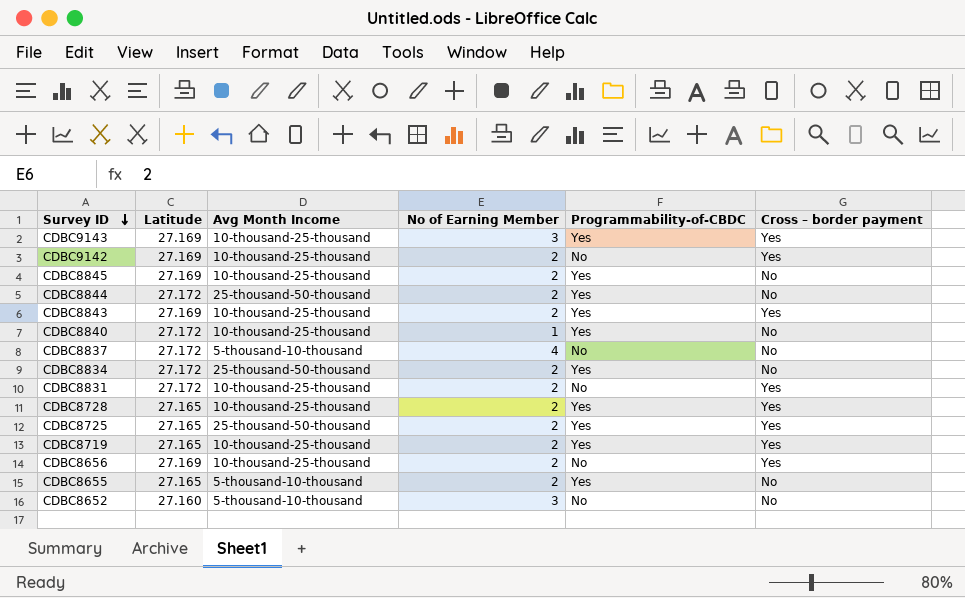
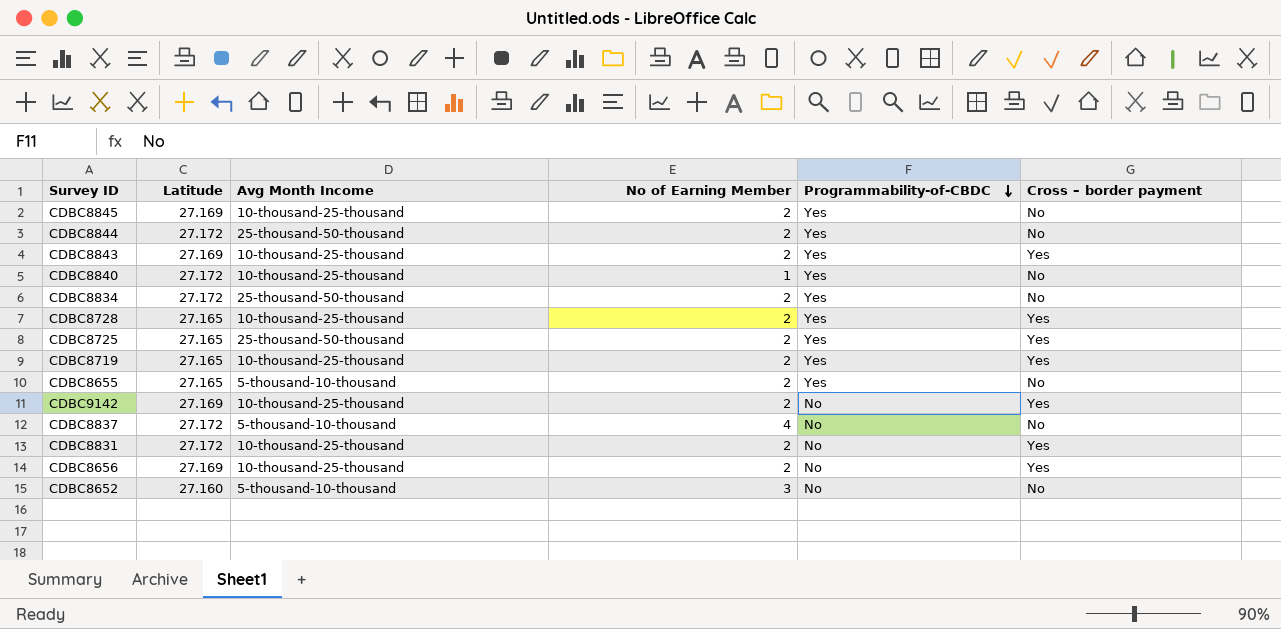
row order: Survey ID descending -> Programmability-of-CBDC descending
row CDBC9143: 27.169 | 10-thousand-25-thousand | 3 | Yes | Yes -> none

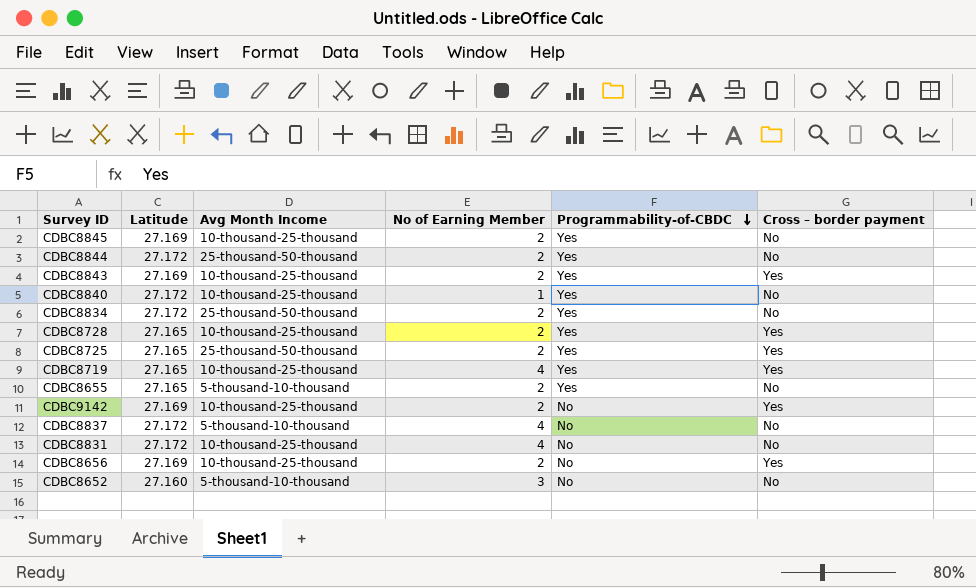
CDBC8719 | No of Earning Member: 2 -> 4
CDBC8831 | No of Earning Member: 2 -> 4
CDBC8831 | Cross – border payment: Yes -> No

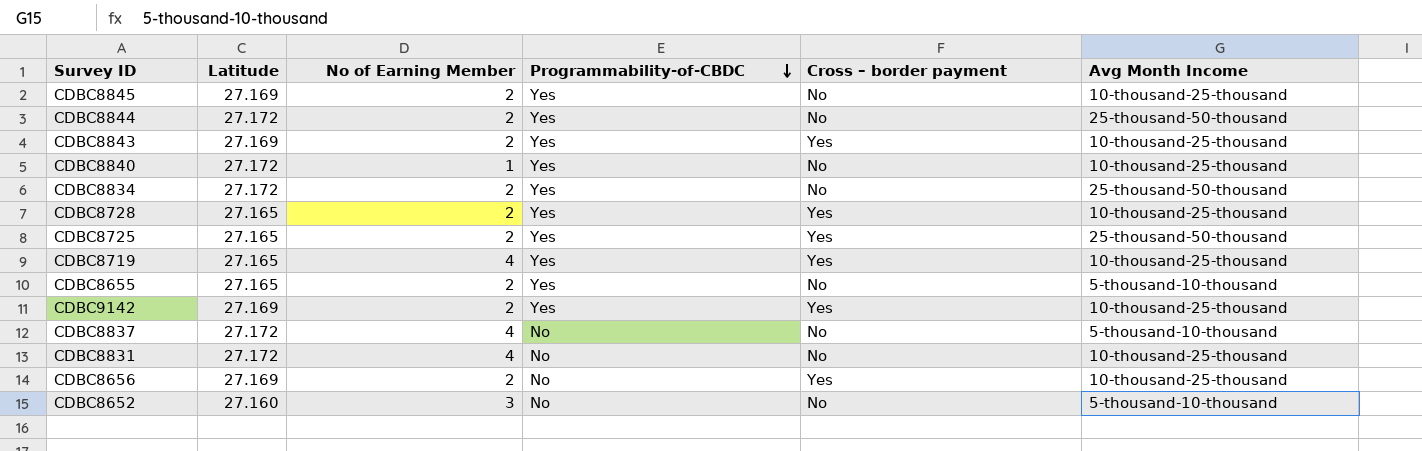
column Avg Month Income | position: 3 -> 6
CDBC9142 | Programmability-of-CBDC: No -> Yes

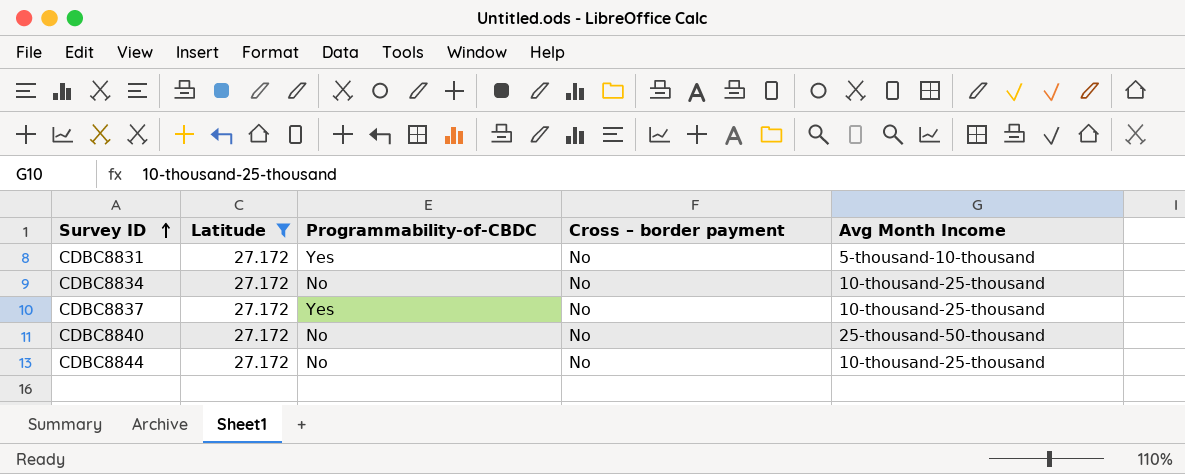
filter: none -> Latitude = 27.172
row order: Programmability-of-CBDC descending -> Survey ID ascending
column No of Earning Member | position: 3 -> none
CDBC8831 | Programmability-of-CBDC: No -> Yes
CDBC8831 | Avg Month Income: 10-thousand-25-thousand -> 5-thousand-10-thousand
CDBC8834 | Programmability-of-CBDC: Yes -> No
CDBC8834 | Avg Month Income: 25-thousand-50-thousand -> 10-thousand-25-thousand
CDBC8837 | Programmability-of-CBDC: No -> Yes
CDBC8837 | Avg Month Income: 5-thousand-10-thousand -> 10-thousand-25-thousand
CDBC8840 | Programmability-of-CBDC: Yes -> No
CDBC8840 | Avg Month Income: 10-thousand-25-thousand -> 25-thousand-50-thousand
CDBC8844 | Programmability-of-CBDC: Yes -> No
CDBC8844 | Avg Month Income: 25-thousand-50-thousand -> 10-thousand-25-thousand

